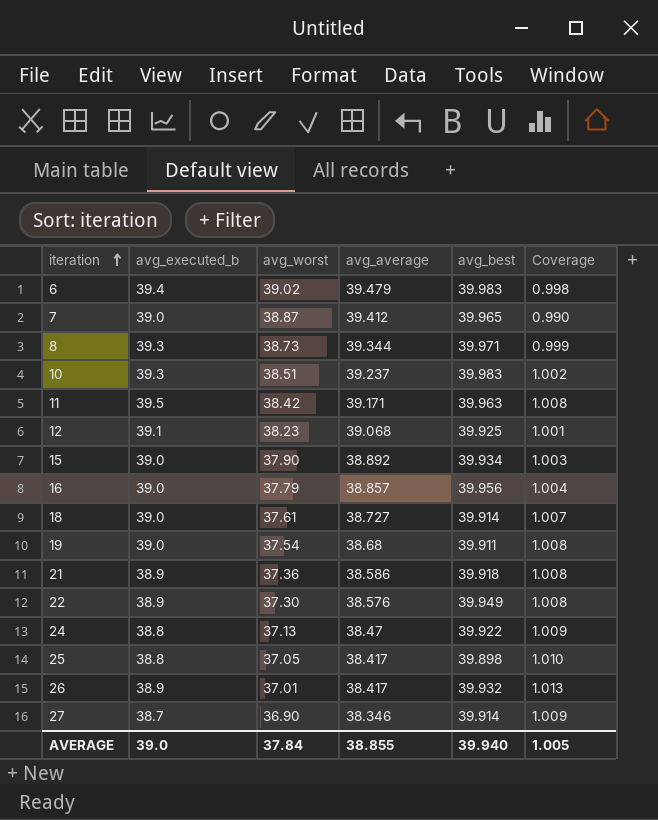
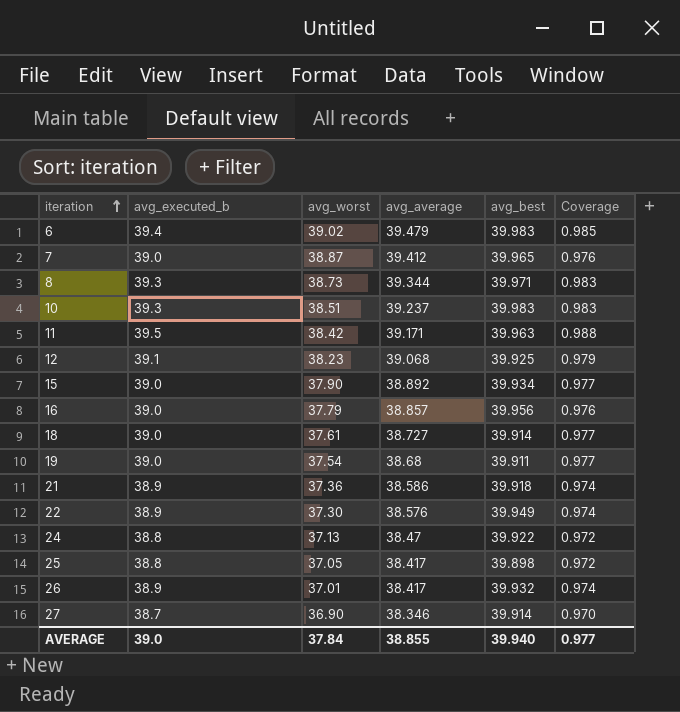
column Coverage | formula: [avg_executed_b] / [avg_average] -> [avg_executed_b] / [avg_best]
AVERAGE | Coverage: 1.005 -> 0.977

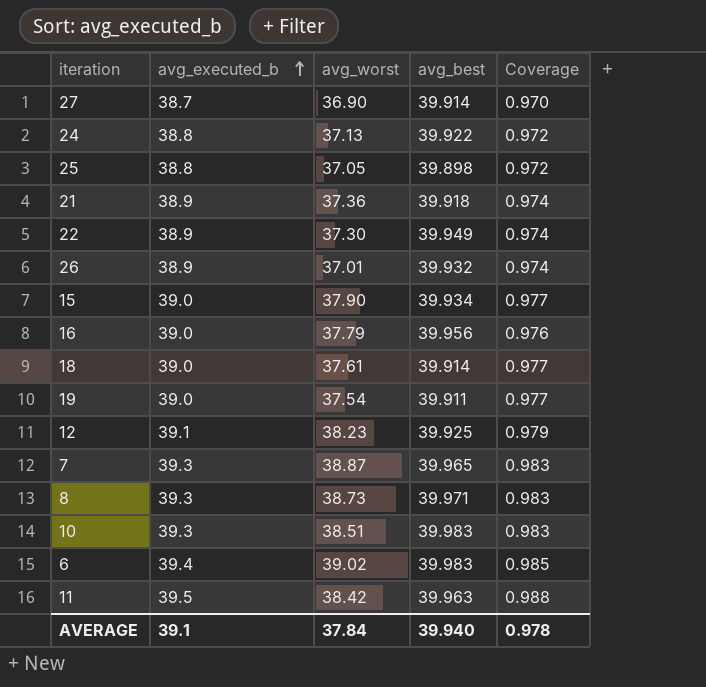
row order: iteration ascending -> avg_executed_b ascending
column avg_average | position: 4 -> none
7 | avg_executed_b: 39.0 -> 39.3
7 | Coverage: 0.976 -> 0.983
AVERAGE | avg_executed_b: 39.0 -> 39.1
AVERAGE | Coverage: 0.977 -> 0.978

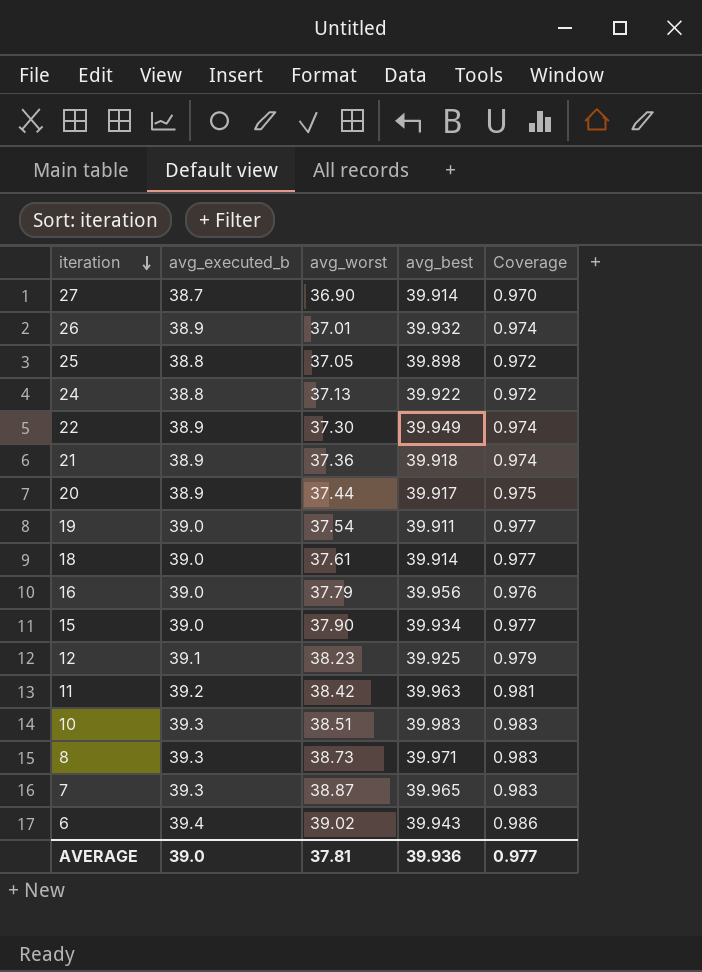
row order: avg_executed_b ascending -> iteration descending
row 20: none -> 38.9 | 37.44 | 39.917 | 0.975
11 | avg_executed_b: 39.5 -> 39.2
11 | Coverage: 0.988 -> 0.981
6 | avg_best: 39.983 -> 39.943
6 | Coverage: 0.985 -> 0.986
AVERAGE | avg_executed_b: 39.1 -> 39.0
AVERAGE | avg_worst: 37.84 -> 37.81
AVERAGE | avg_best: 39.940 -> 39.936
AVERAGE | Coverage: 0.978 -> 0.977

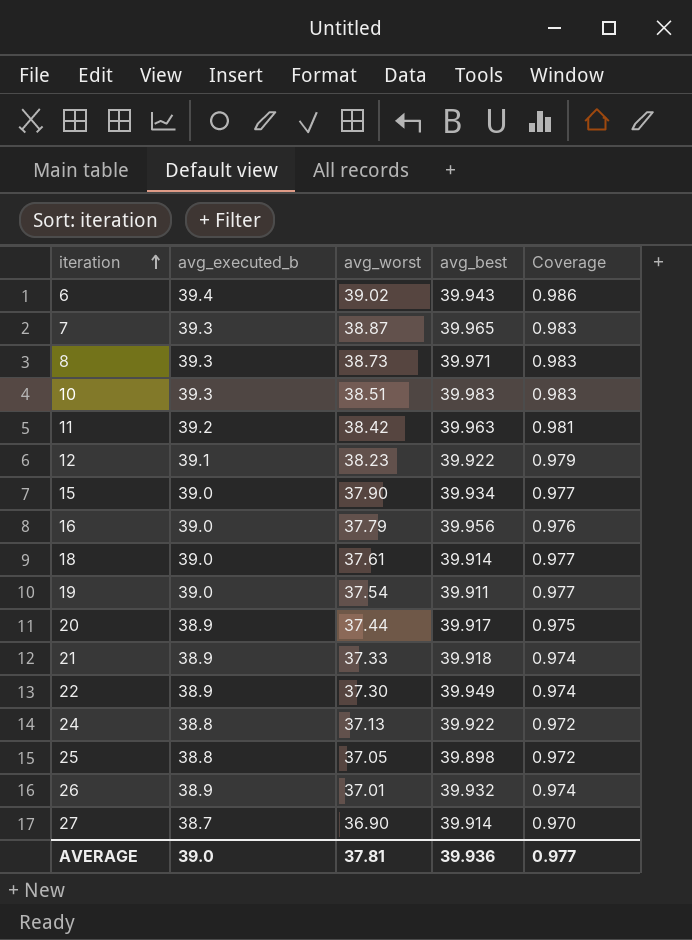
row order: iteration descending -> iteration ascending
12 | avg_best: 39.925 -> 39.922
21 | avg_worst: 37.36 -> 37.33

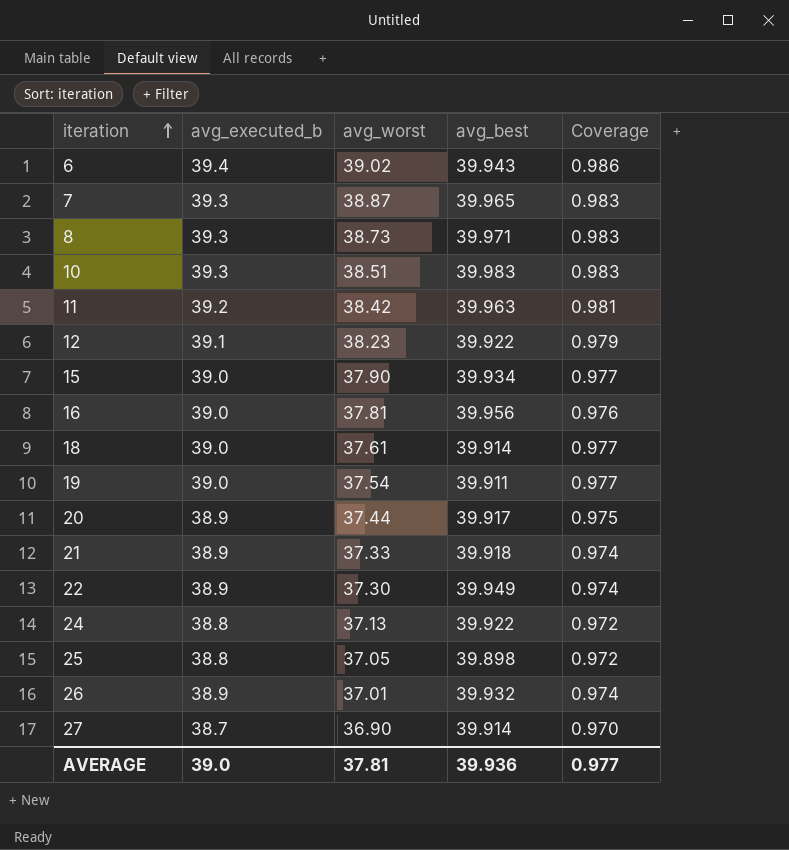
16 | avg_worst: 37.79 -> 37.81

